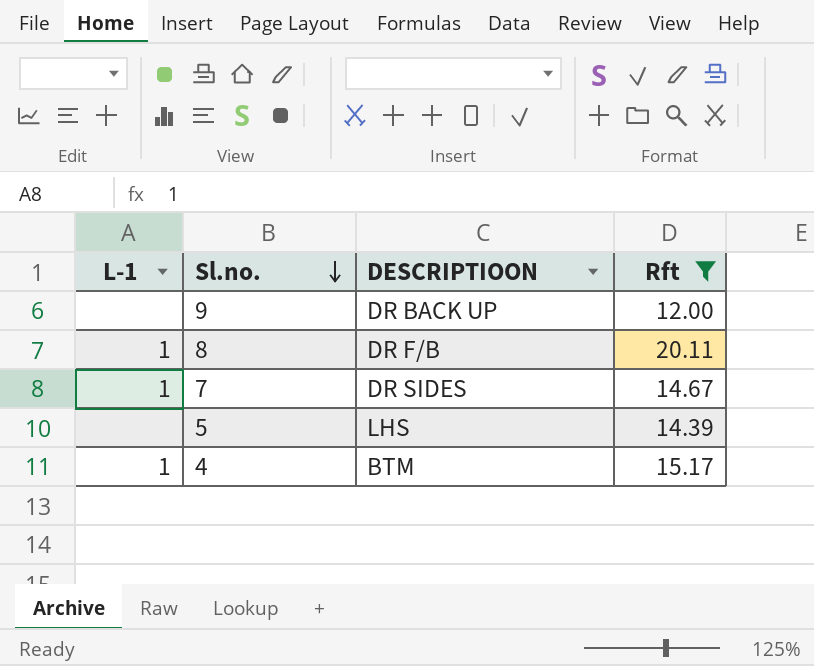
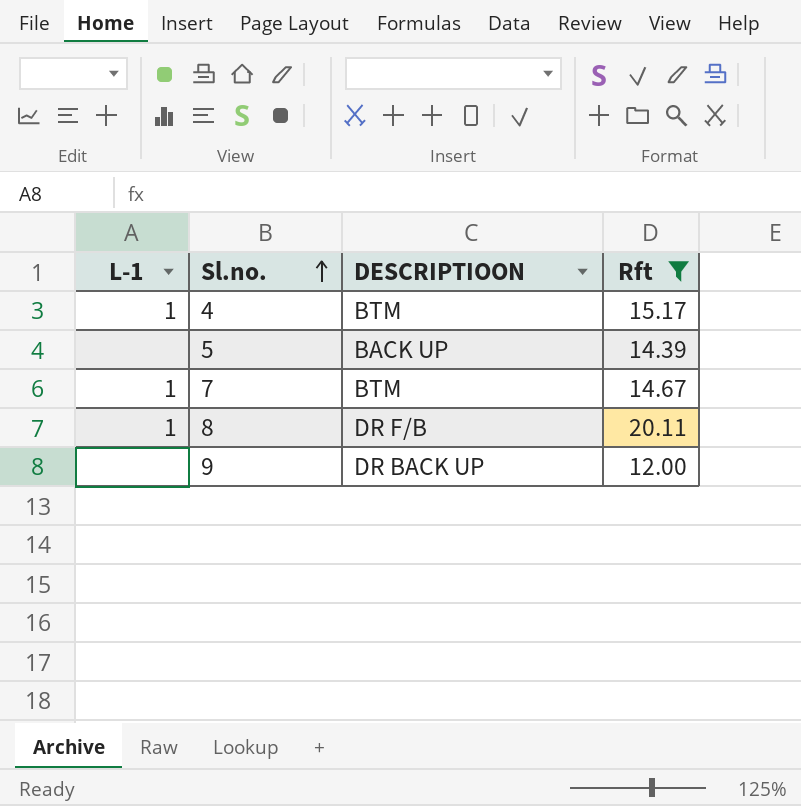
row order: Sl.no. descending -> Sl.no. ascending
5 | DESCRIPTIOON: LHS -> BACK UP
7 | DESCRIPTIOON: DR SIDES -> BTM

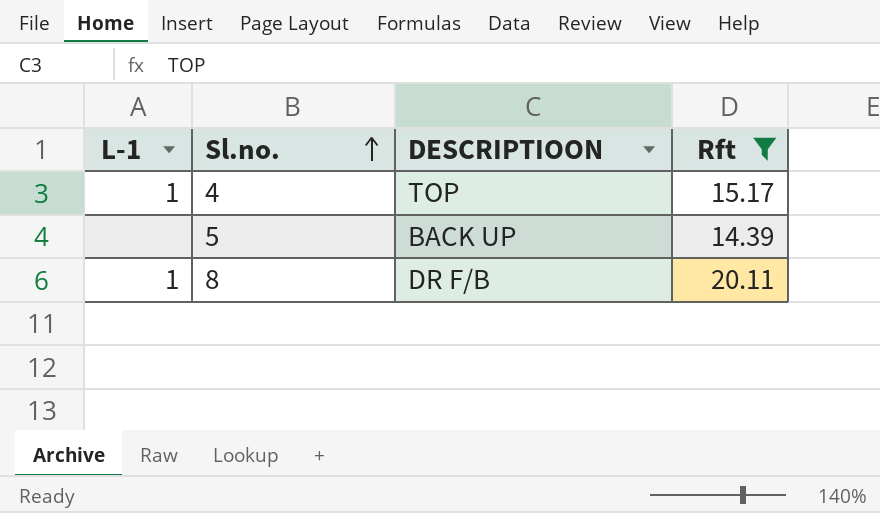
row 7: 1 | BTM | 14.67 -> none
row 9: none | DR BACK UP | 12.00 -> none
4 | DESCRIPTIOON: BTM -> TOP

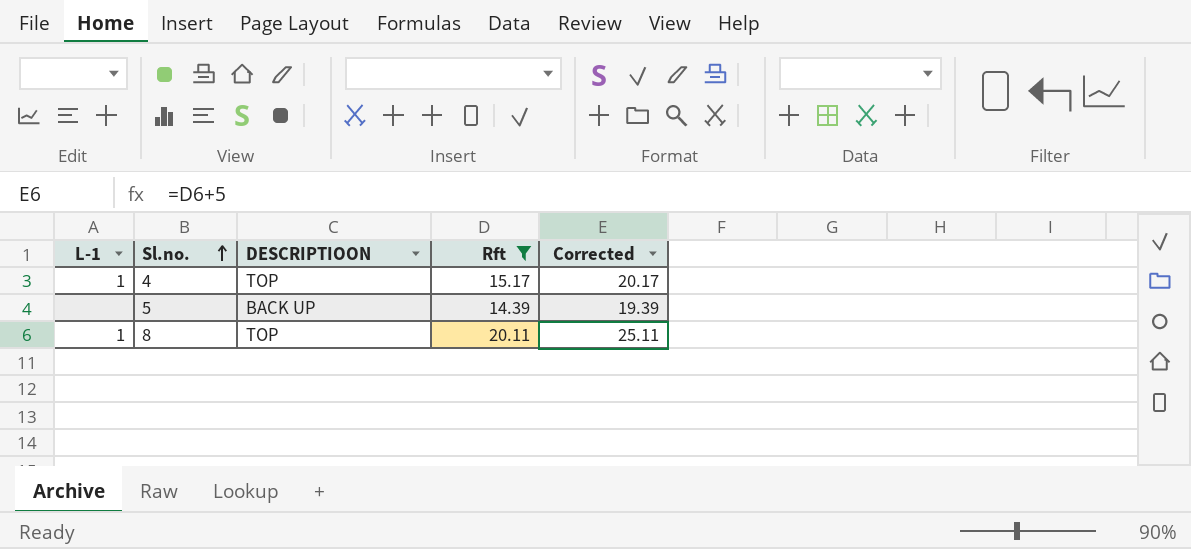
column Corrected | formula: none -> [Rft] + 5
8 | DESCRIPTIOON: DR F/B -> TOP

